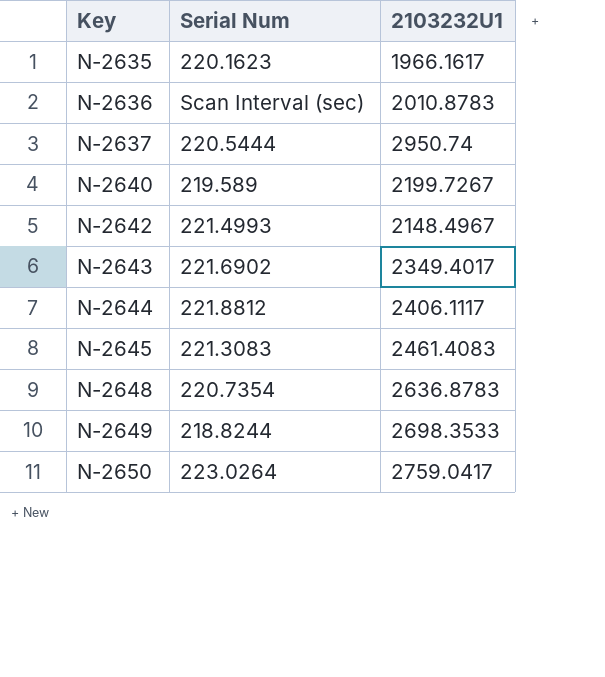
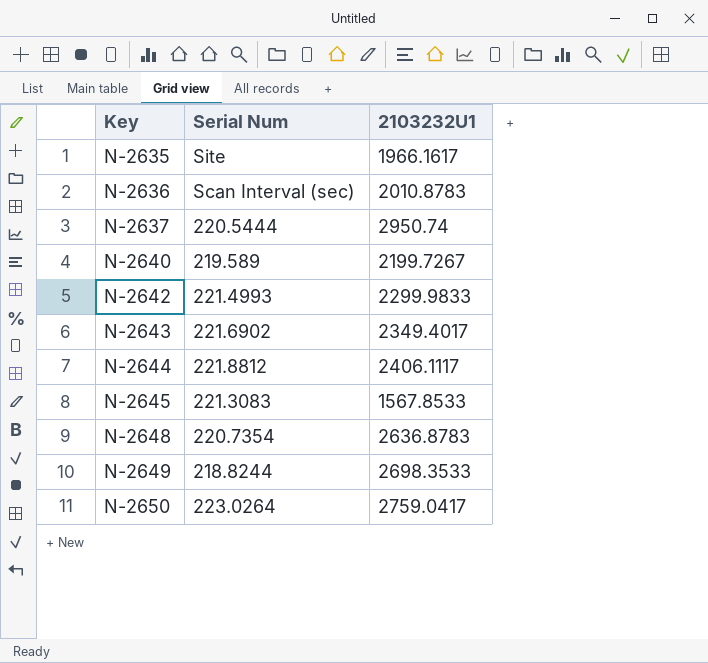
N-2635 | Serial Num: 220.1623 -> Site
N-2642 | 2103232U1: 2148.4967 -> 2299.9833
N-2645 | 2103232U1: 2461.4083 -> 1567.8533

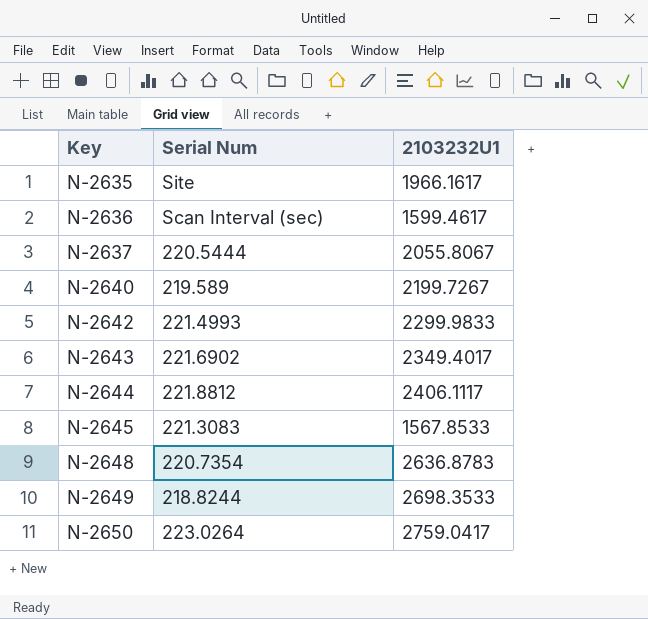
N-2636 | 2103232U1: 2010.8783 -> 1599.4617
N-2637 | 2103232U1: 2950.74 -> 2055.8067

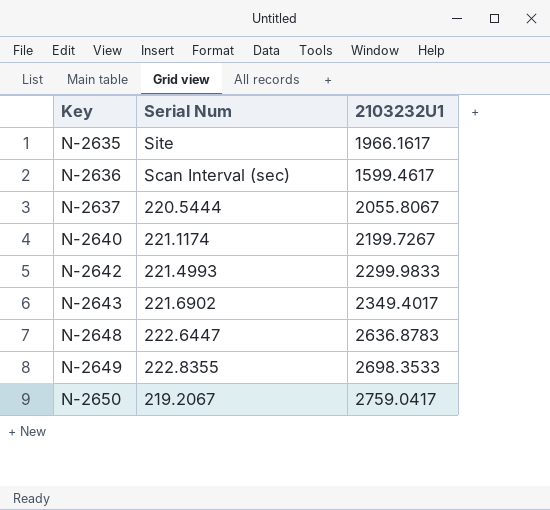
row N-2644: 221.8812 | 2406.1117 -> none
row N-2645: 221.3083 | 1567.8533 -> none
N-2640 | Serial Num: 219.589 -> 221.1174
N-2648 | Serial Num: 220.7354 -> 222.6447
N-2649 | Serial Num: 218.8244 -> 222.8355
N-2650 | Serial Num: 223.0264 -> 219.2067

